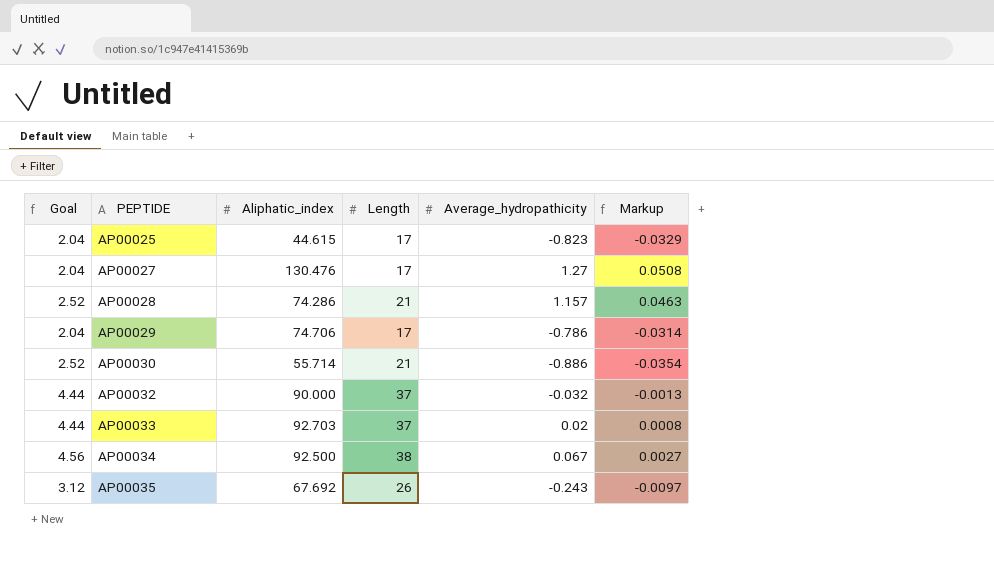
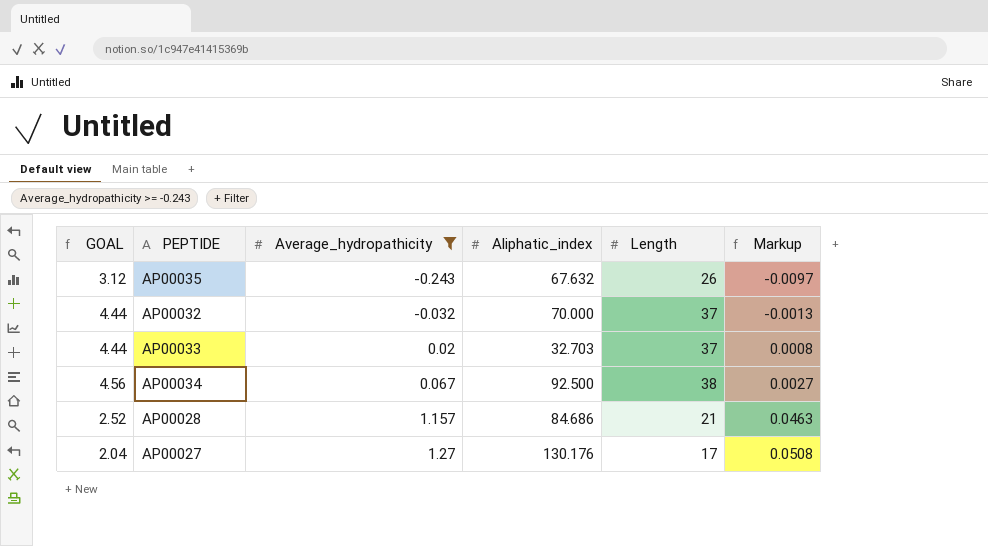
filter: none -> Average_hydropathicity >= -0.243
row order: PEPTIDE ascending -> Average_hydropathicity ascending
column name: Goal -> GOAL
column Average_hydropathicity | position: 5 -> 3
AP00035 | Aliphatic_index: 67.692 -> 67.632
AP00032 | Aliphatic_index: 90.000 -> 70.000
AP00033 | Aliphatic_index: 92.703 -> 32.703
AP00028 | Aliphatic_index: 74.286 -> 84.686
AP00027 | Aliphatic_index: 130.476 -> 130.176

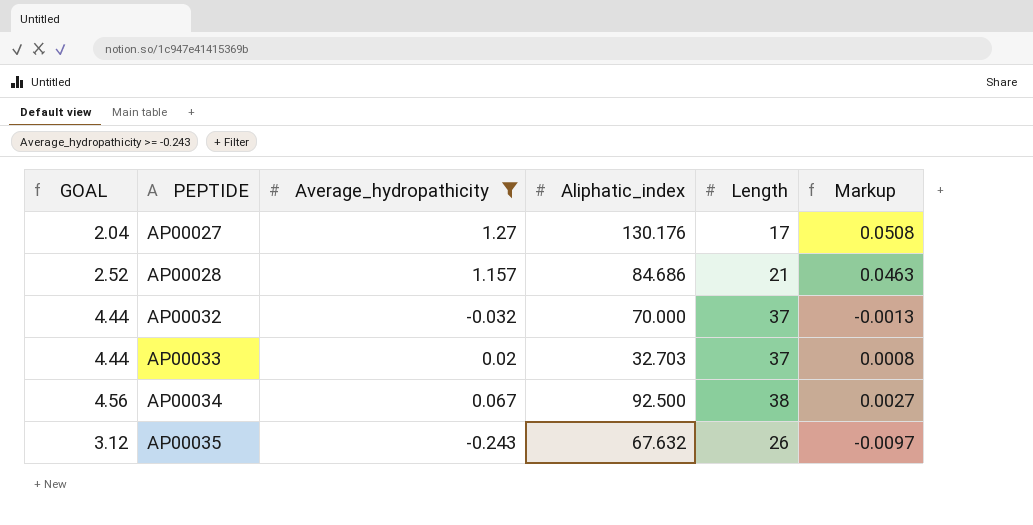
row order: Average_hydropathicity ascending -> PEPTIDE ascending

